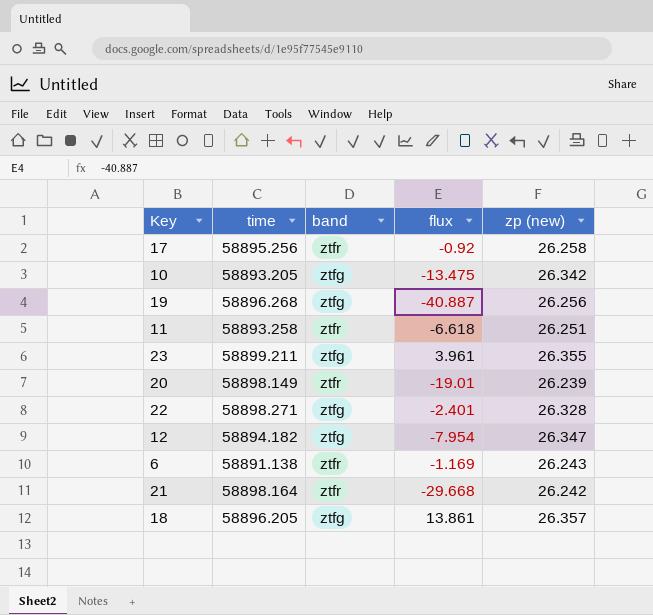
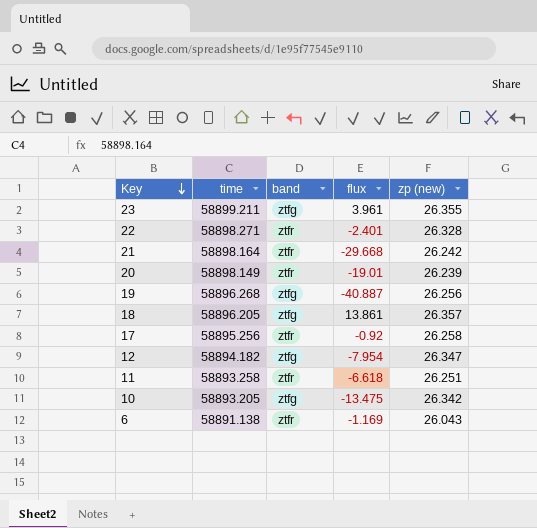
row order: none -> Key descending
22 | band: ztfg -> ztfr
6 | zp (new): 26.243 -> 26.043

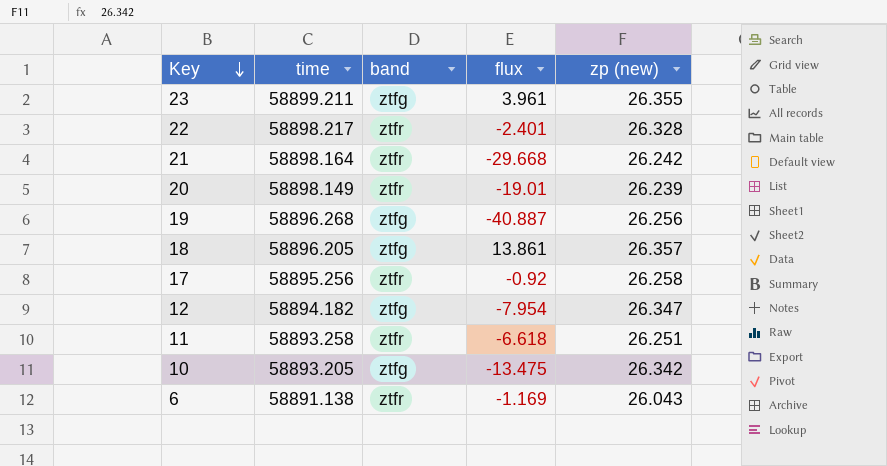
22 | time: 58898.271 -> 58898.217

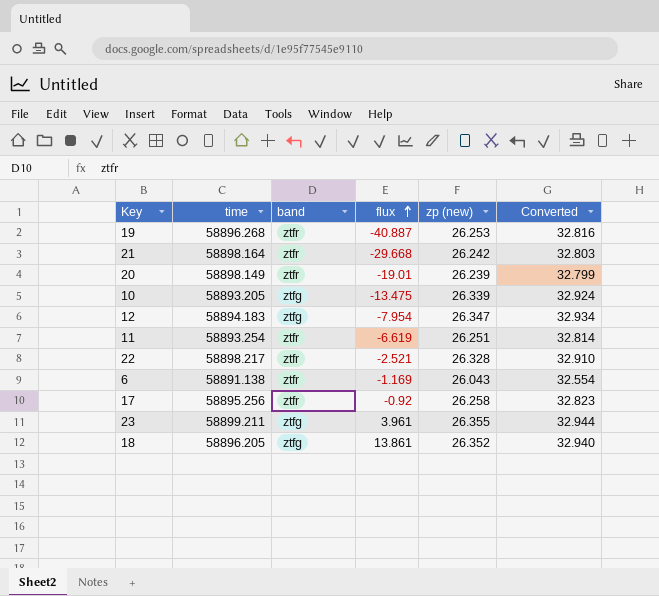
row order: Key descending -> flux ascending
column Converted | formula: none -> [zp (new)] * 1.25
19 | band: ztfg -> ztfr
19 | zp (new): 26.256 -> 26.253
10 | zp (new): 26.342 -> 26.339
12 | time: 58894.182 -> 58894.183
11 | time: 58893.258 -> 58893.254
11 | flux: -6.618 -> -6.619
22 | flux: -2.401 -> -2.521
18 | zp (new): 26.357 -> 26.352

